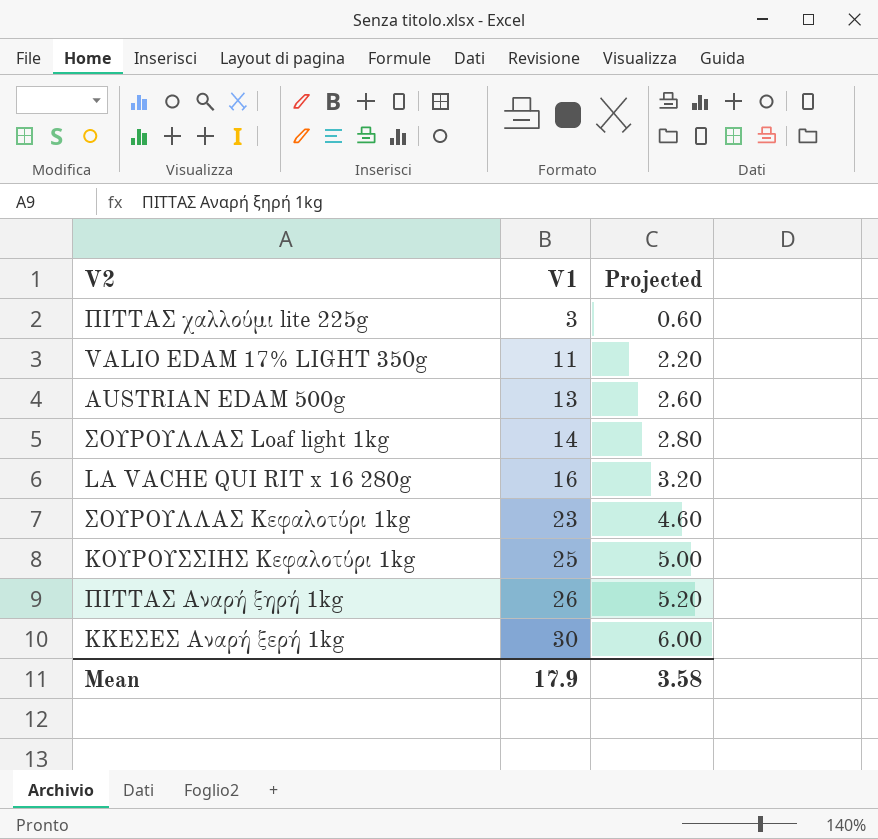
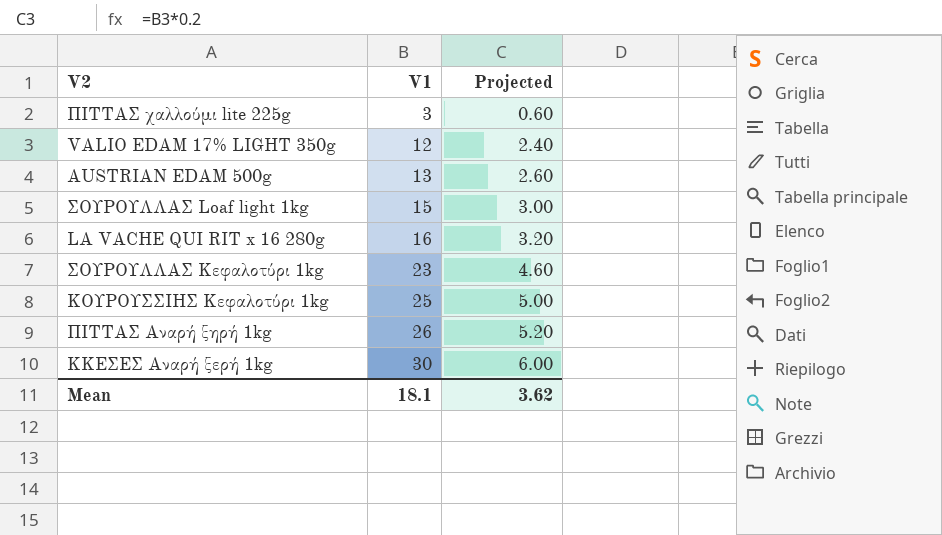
VALIO EDAM 17% LIGHT 350g | V1: 11 -> 12
VALIO EDAM 17% LIGHT 350g | Projected: 2.20 -> 2.40
ΣΟΥΡΟΥΛΛΑΣ Loaf light 1kg | V1: 14 -> 15
ΣΟΥΡΟΥΛΛΑΣ Loaf light 1kg | Projected: 2.80 -> 3.00
Mean | V1: 17.9 -> 18.1
Mean | Projected: 3.58 -> 3.62

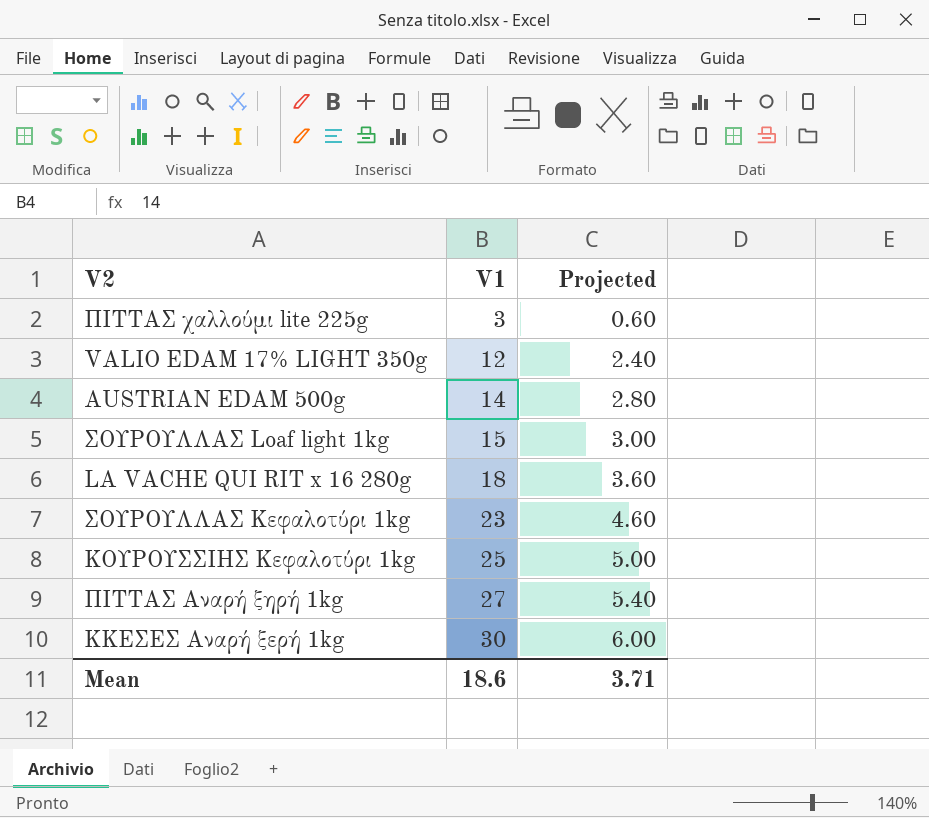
AUSTRIAN EDAM 500g | V1: 13 -> 14
AUSTRIAN EDAM 500g | Projected: 2.60 -> 2.80
LA VACHE QUI RIT x 16 280g | V1: 16 -> 18
LA VACHE QUI RIT x 16 280g | Projected: 3.20 -> 3.60
ΠΙΤΤΑΣ Αναρή ξηρή 1kg | V1: 26 -> 27
ΠΙΤΤΑΣ Αναρή ξηρή 1kg | Projected: 5.20 -> 5.40
Mean | V1: 18.1 -> 18.6
Mean | Projected: 3.62 -> 3.71

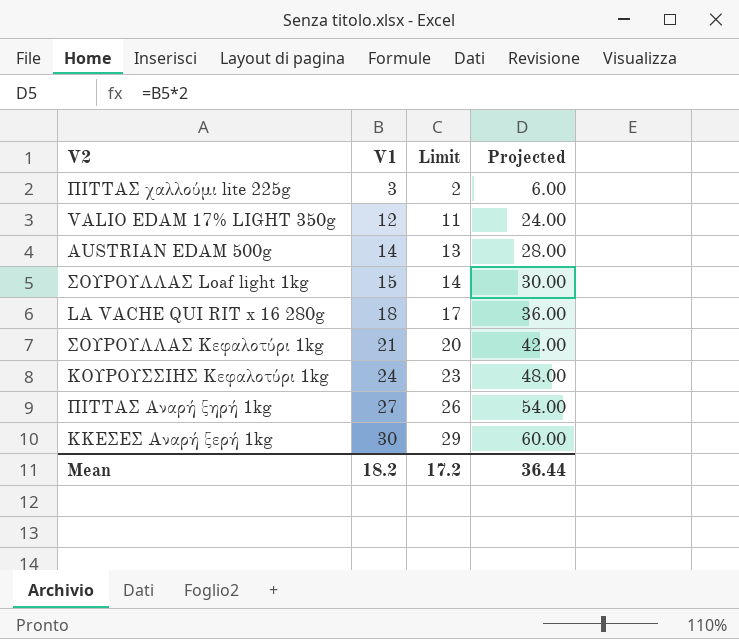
column Limit | formula: none -> [V1] - 1
column Projected | formula: [V1] * 0.2 -> [V1] * 2
ΣΟΥΡΟΥΛΛΑΣ Κεφαλοτύρι 1kg | V1: 23 -> 21
ΚΟΥΡΟΥΣΣΙΗΣ Κεφαλοτύρι 1kg | V1: 25 -> 24
Mean | V1: 18.6 -> 18.2
Mean | Projected: 3.71 -> 36.44

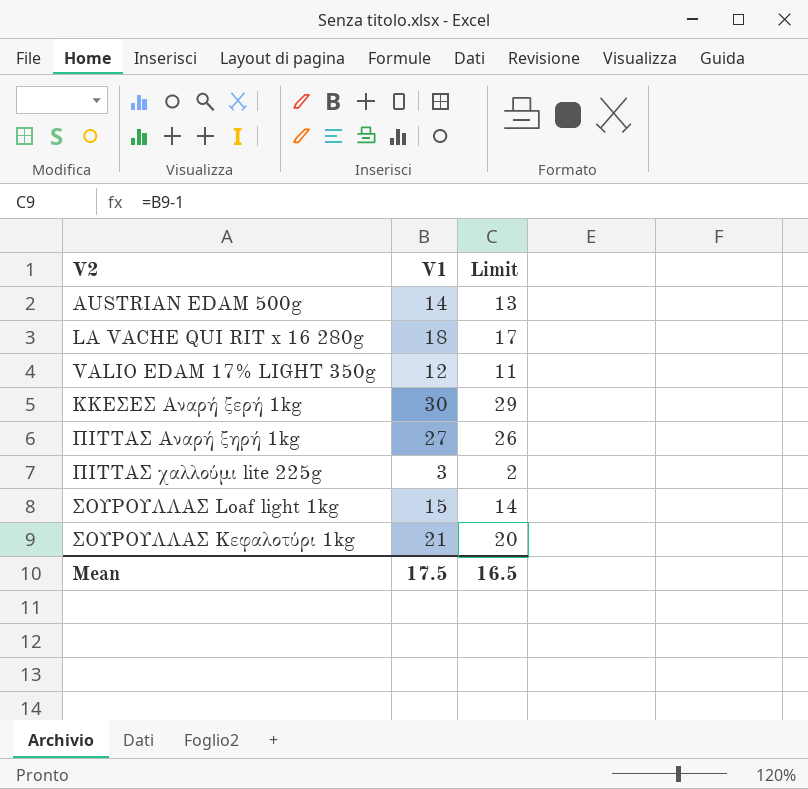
row order: V1 ascending -> V2 ascending
column Projected | formula: [V1] * 2 -> none
row ΚΟΥΡΟΥΣΣΙΗΣ Κεφαλοτύρι 1kg: 24 | 23 | 48.00 -> none
Mean | V1: 18.2 -> 17.5
Mean | Limit: 17.2 -> 16.5

